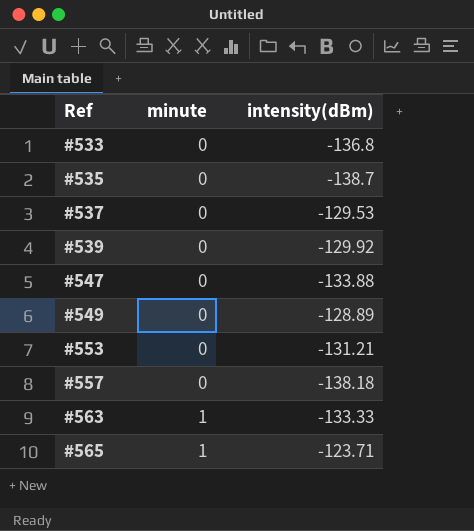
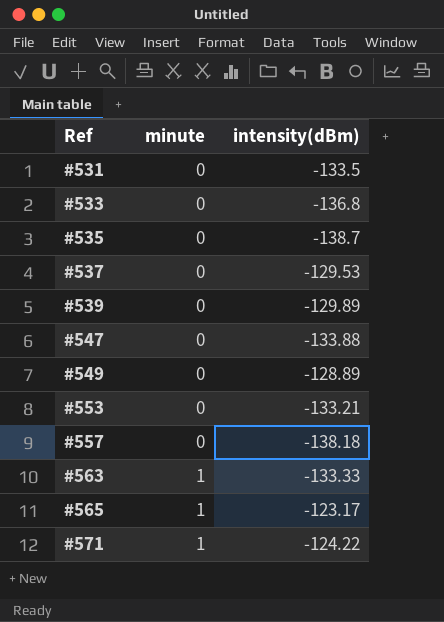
row #531: none -> 0 | -133.5
#539 | intensity(dBm): -129.92 -> -129.89
#553 | intensity(dBm): -131.21 -> -133.21
#565 | intensity(dBm): -123.71 -> -123.17
row #571: none -> 1 | -124.22

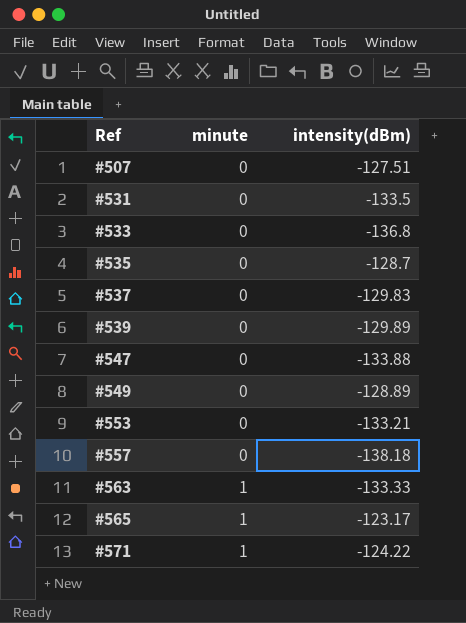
row #507: none -> 0 | -127.51
#535 | intensity(dBm): -138.7 -> -128.7
#537 | intensity(dBm): -129.53 -> -129.83

